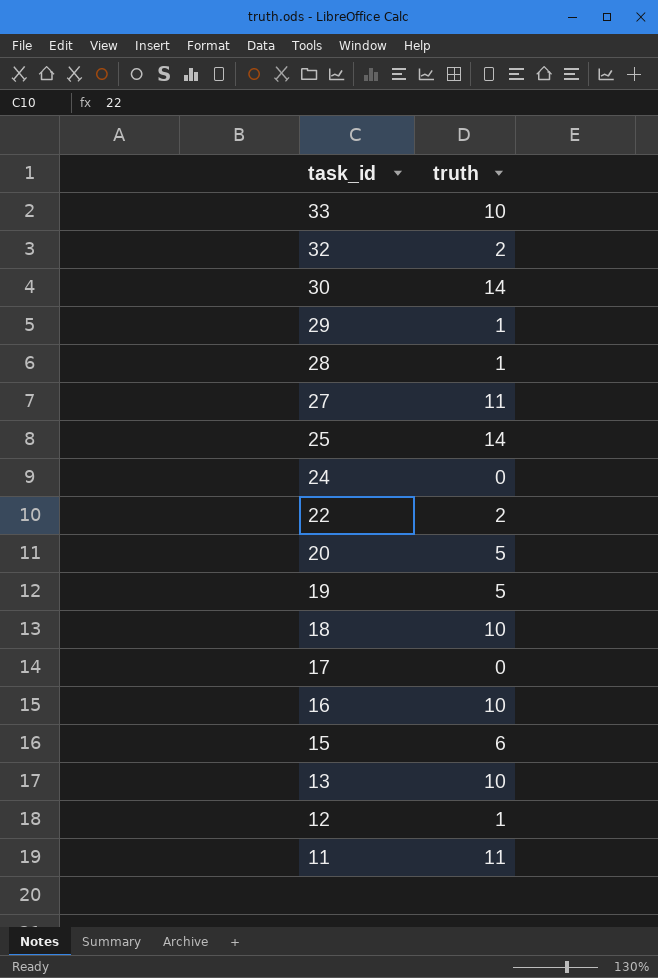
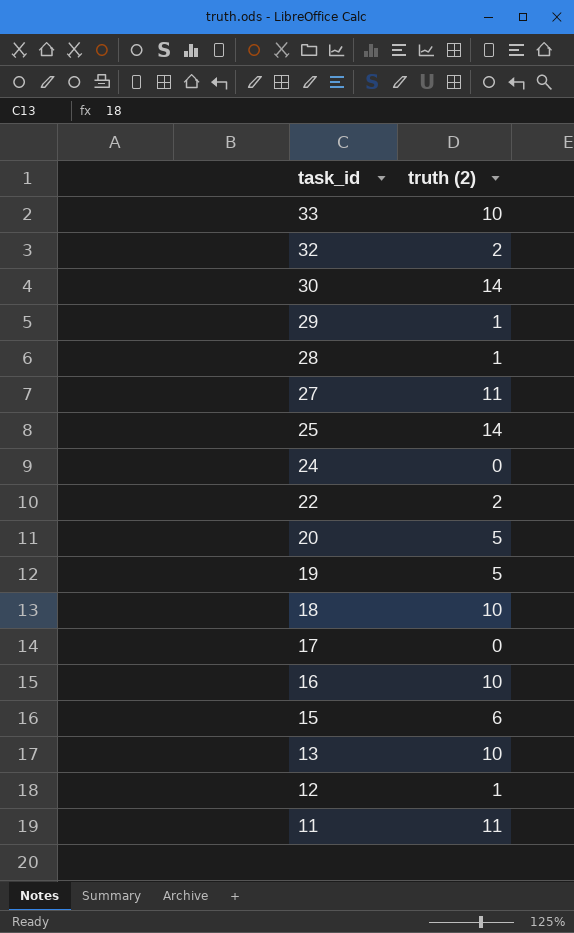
column name: truth -> truth (2)

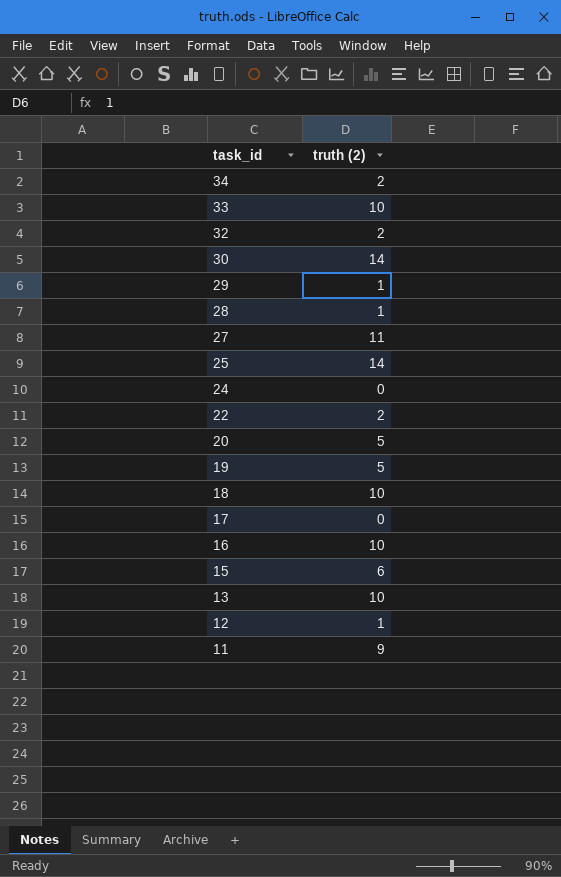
row 34: none -> 2
11 | truth (2): 11 -> 9

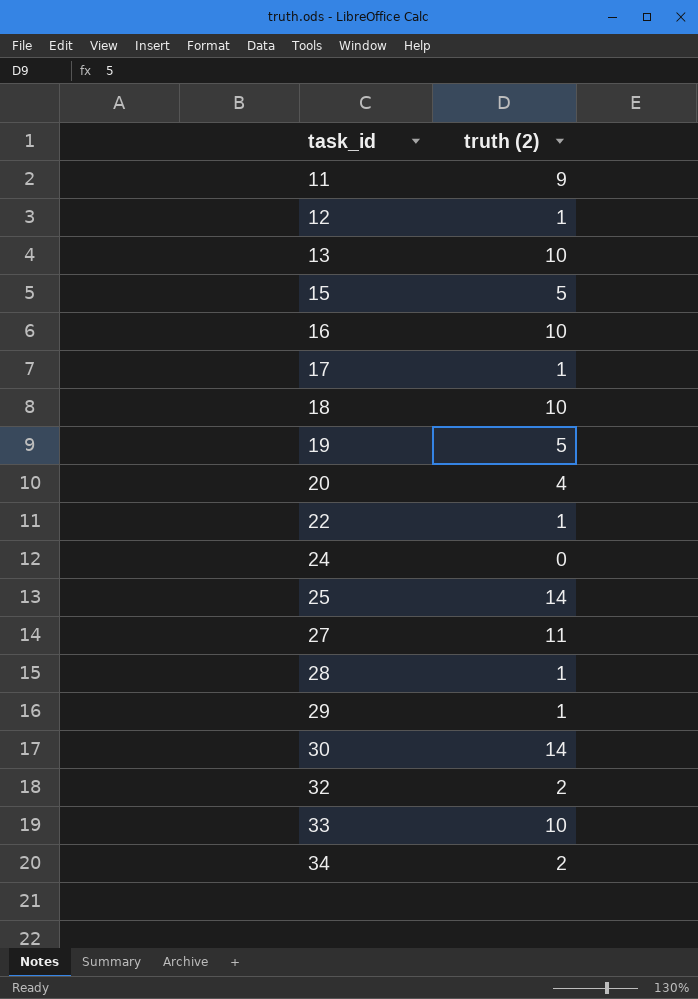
row order: task_id descending -> task_id ascending
15 | truth (2): 6 -> 5
17 | truth (2): 0 -> 1
20 | truth (2): 5 -> 4
22 | truth (2): 2 -> 1

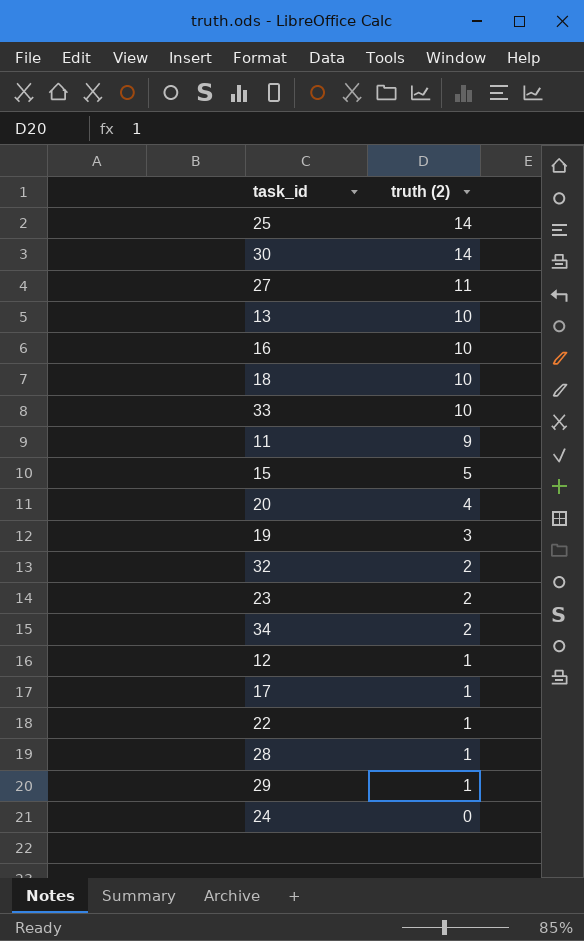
row order: task_id ascending -> truth (2) descending
19 | truth (2): 5 -> 3
row 23: none -> 2

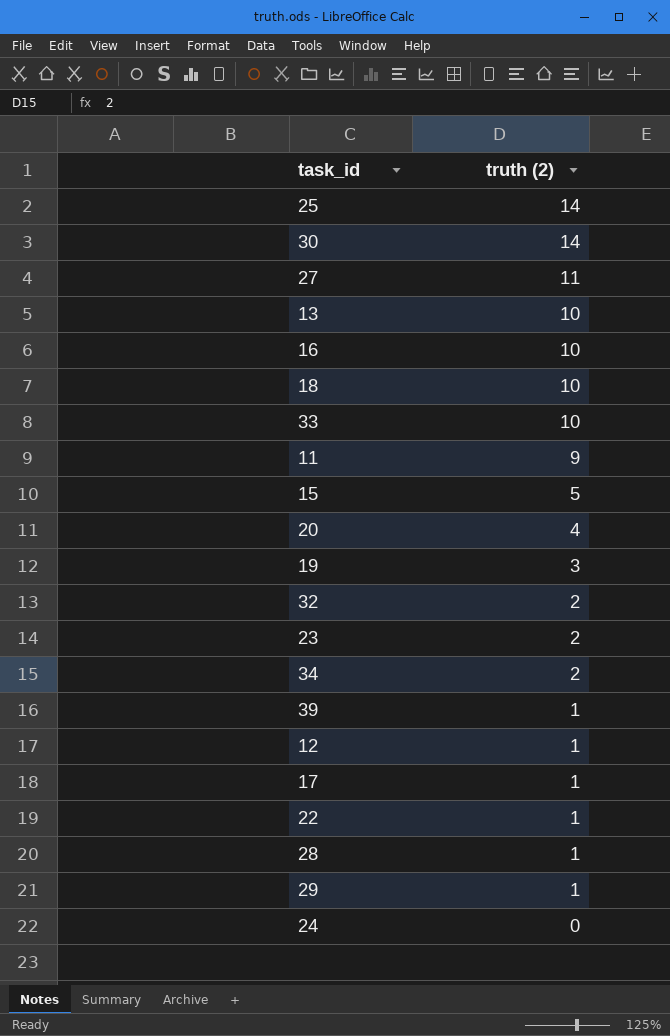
row 39: none -> 1

